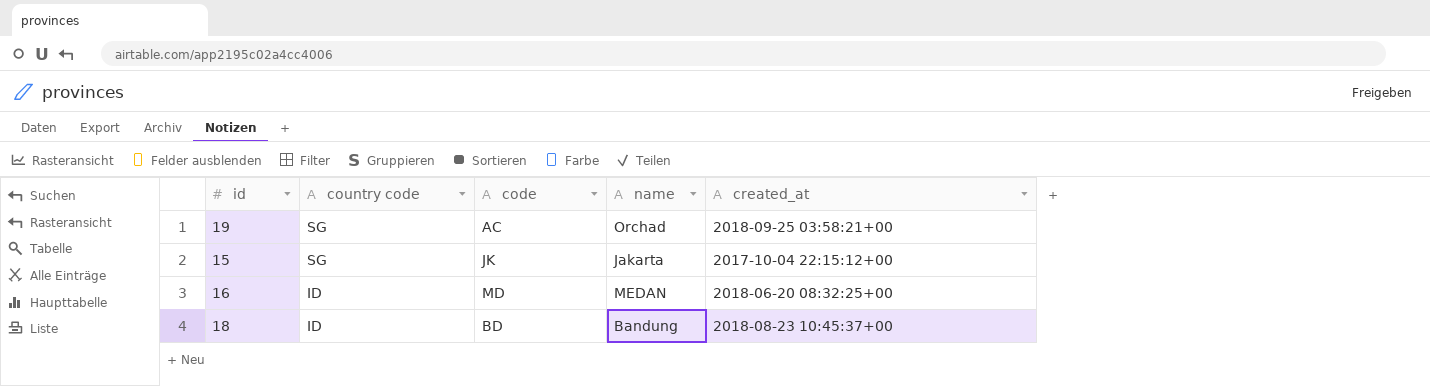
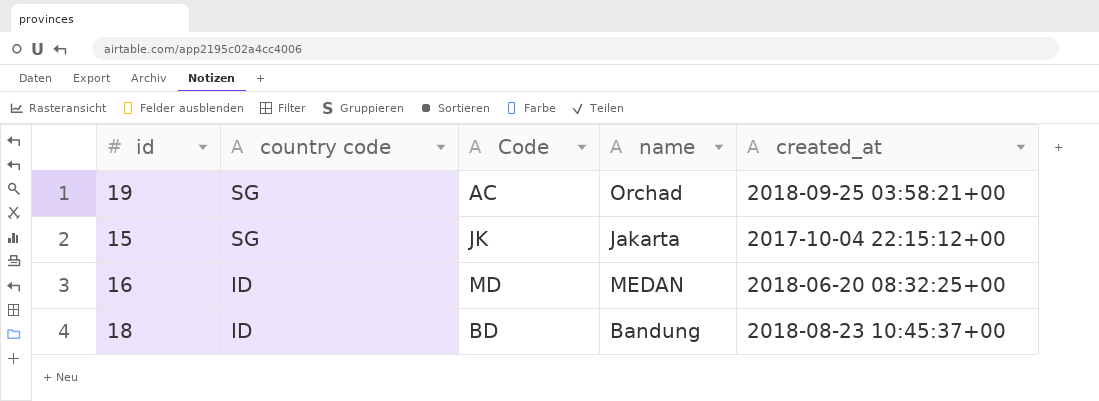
column name: code -> Code

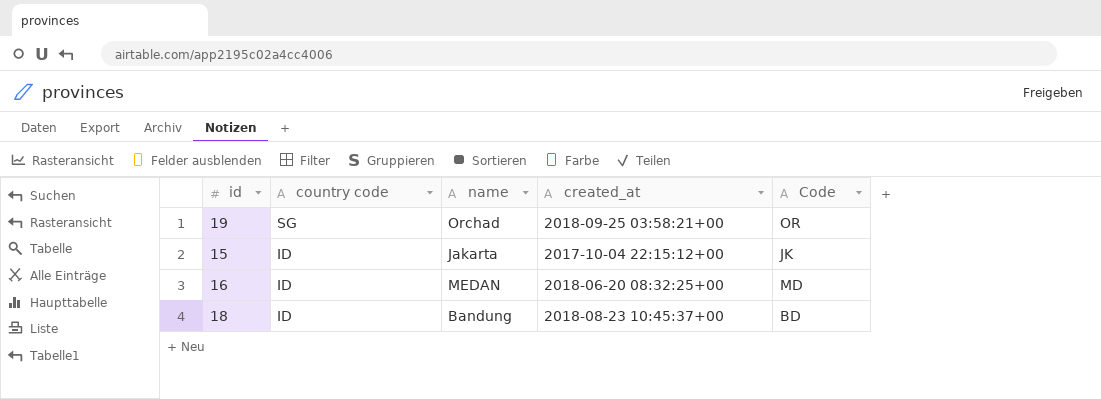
column Code | position: 3 -> 5
19 | Code: AC -> OR
15 | country code: SG -> ID

